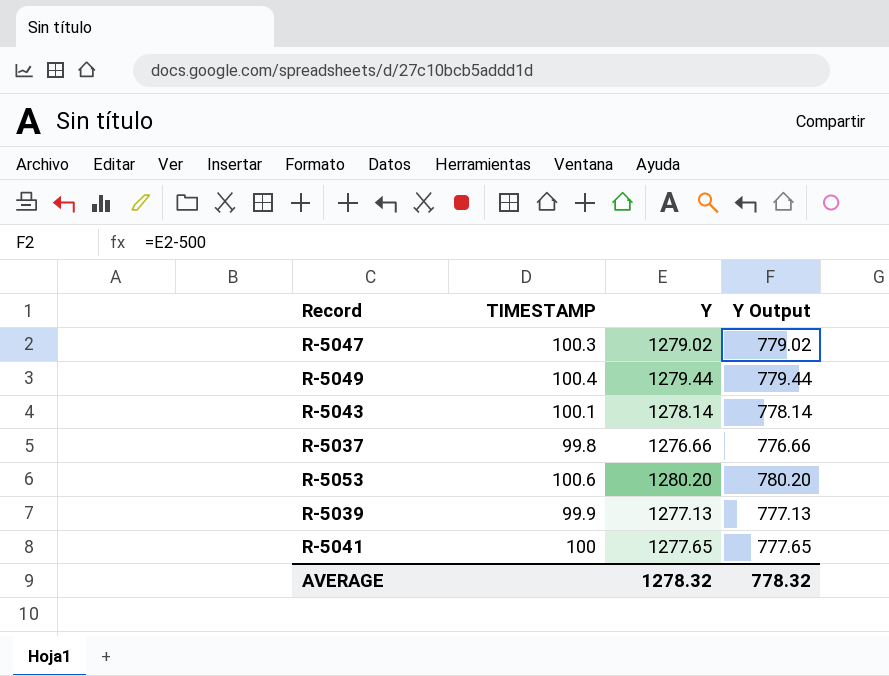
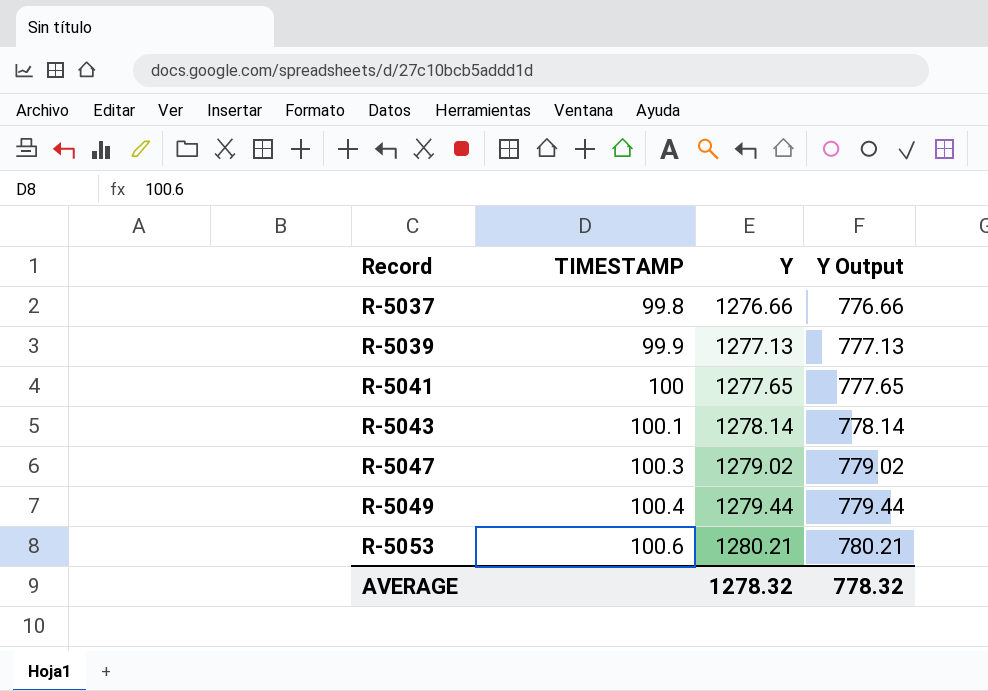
row order: none -> Record ascending
R-5053 | Y: 1280.20 -> 1280.21
R-5053 | Y Output: 780.20 -> 780.21

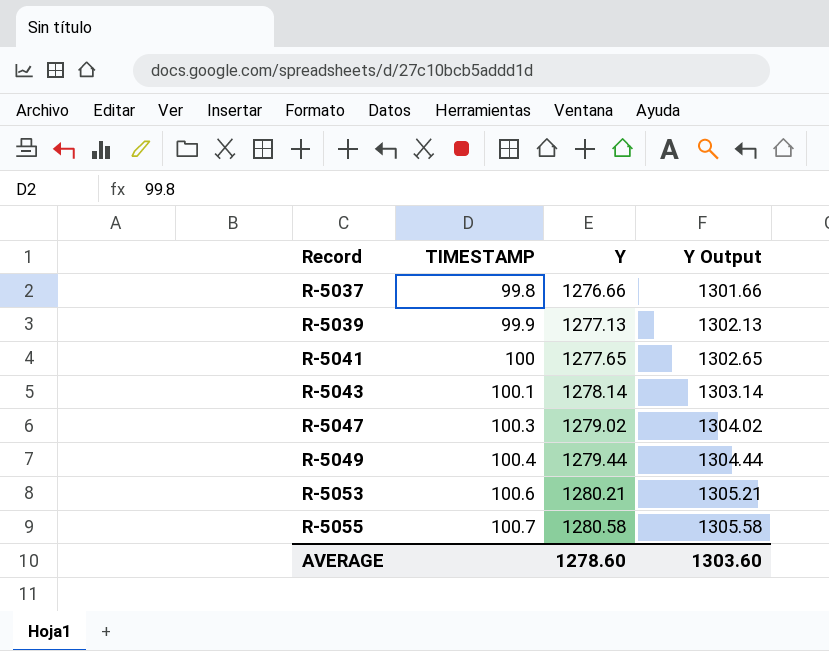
column Y Output | formula: [Y] - 500 -> [Y] + 25
row R-5055: none -> 100.7 | 1280.58 | 1305.58
AVERAGE | Y: 1278.32 -> 1278.60
AVERAGE | Y Output: 778.32 -> 1303.60

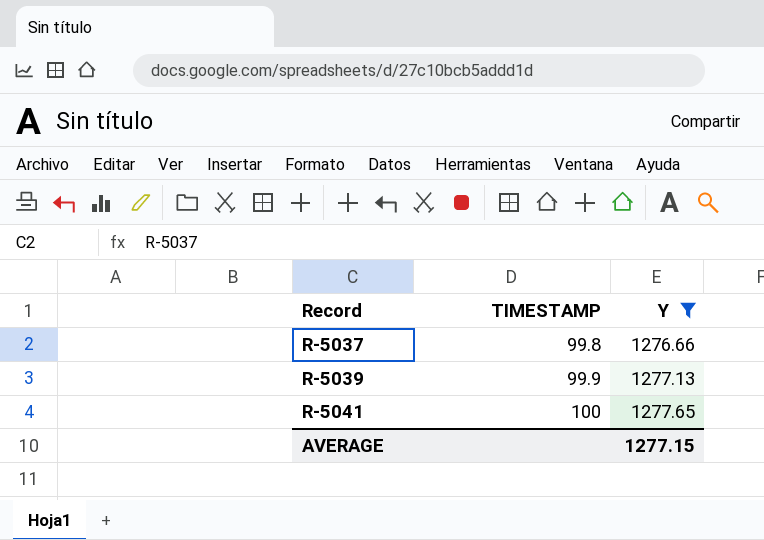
filter: none -> Y <= 1277.65
column Y Output | formula: [Y] + 25 -> none
AVERAGE | Y: 1278.60 -> 1277.15

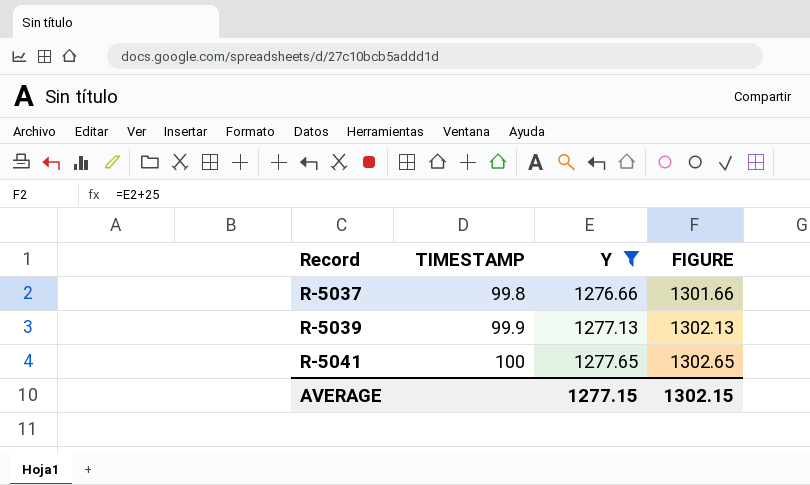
column FIGURE | formula: none -> [Y] + 25

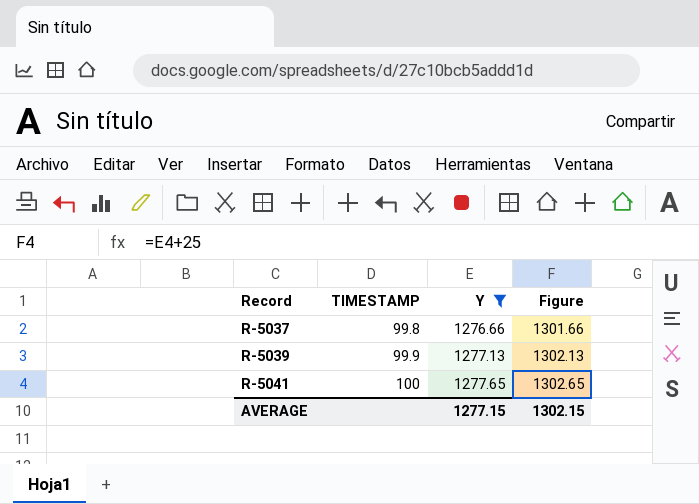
column name: FIGURE -> Figure

